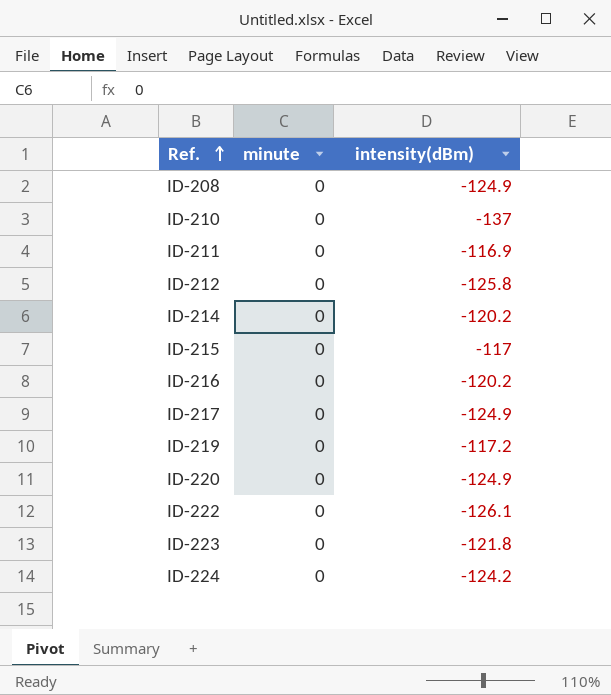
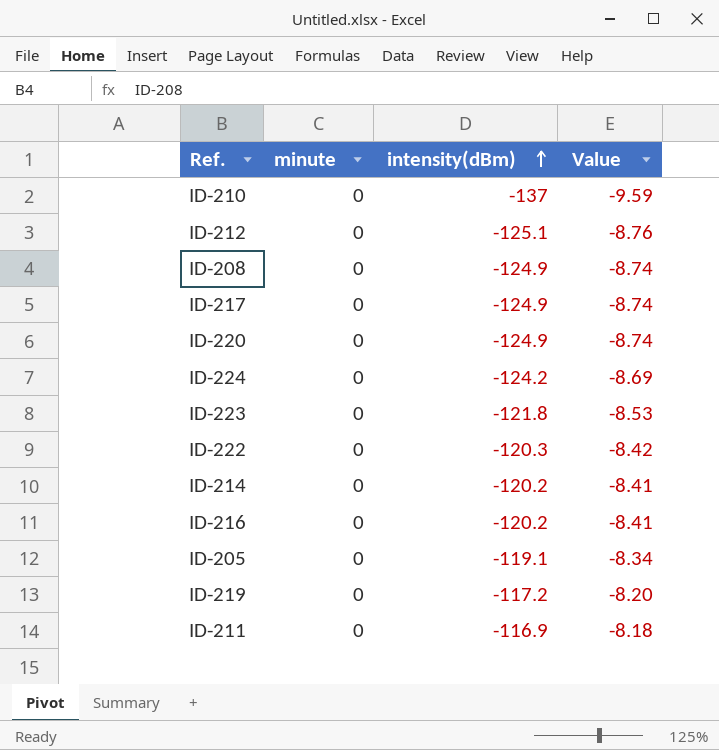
row order: Ref. ascending -> intensity(dBm) ascending
column Value | formula: none -> [intensity(dBm)] * 0.07
row ID-215: 0 | -117 -> none
ID-212 | intensity(dBm): -125.8 -> -125.1
ID-222 | intensity(dBm): -126.1 -> -120.3
row ID-205: none -> 0 | -119.1 | -8.34

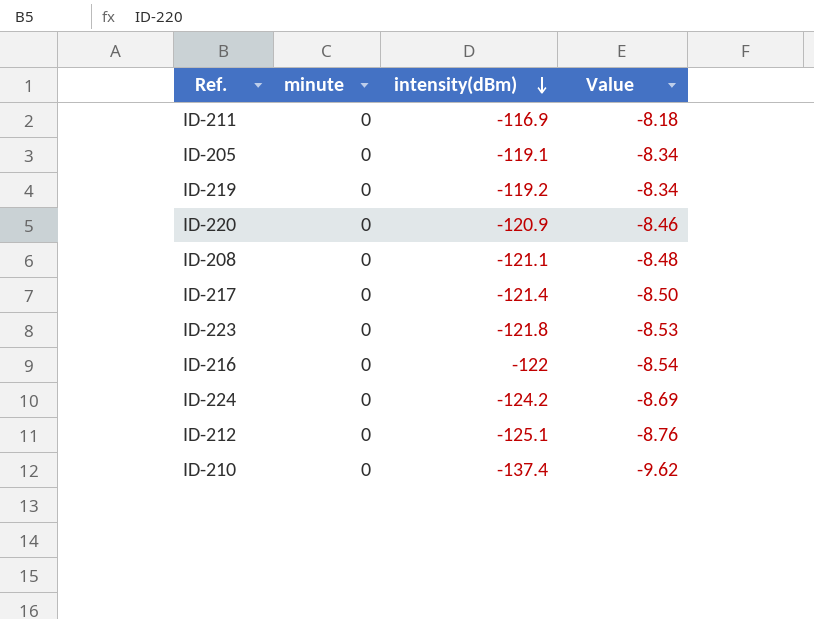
row order: intensity(dBm) ascending -> intensity(dBm) descending
row ID-222: 0 | -120.3 | -8.42 -> none
row ID-214: 0 | -120.2 | -8.41 -> none
ID-219 | intensity(dBm): -117.2 -> -119.2
ID-219 | Value: -8.20 -> -8.34
ID-220 | intensity(dBm): -124.9 -> -120.9
ID-220 | Value: -8.74 -> -8.46
ID-208 | intensity(dBm): -124.9 -> -121.1
ID-208 | Value: -8.74 -> -8.48
ID-217 | intensity(dBm): -124.9 -> -121.4
ID-217 | Value: -8.74 -> -8.50
ID-216 | intensity(dBm): -120.2 -> -122
ID-216 | Value: -8.41 -> -8.54
ID-210 | intensity(dBm): -137 -> -137.4
ID-210 | Value: -9.59 -> -9.62

